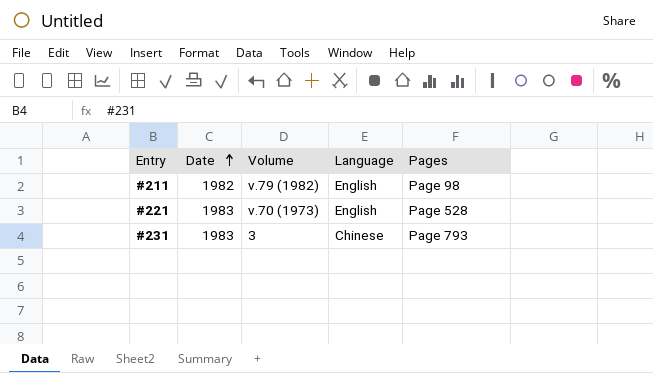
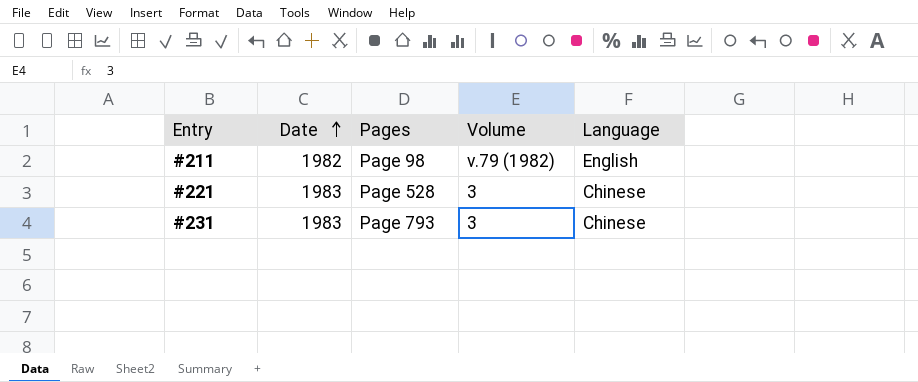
column Pages | position: 5 -> 3
#221 | Volume: v.70 (1973) -> 3
#221 | Language: English -> Chinese

